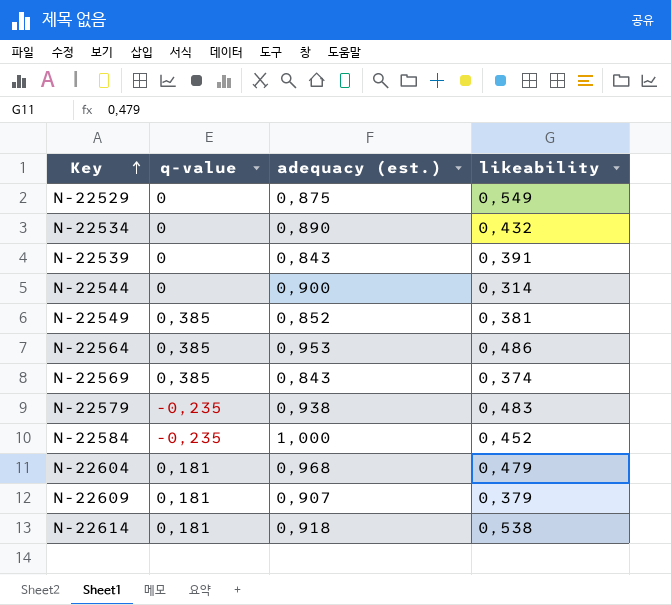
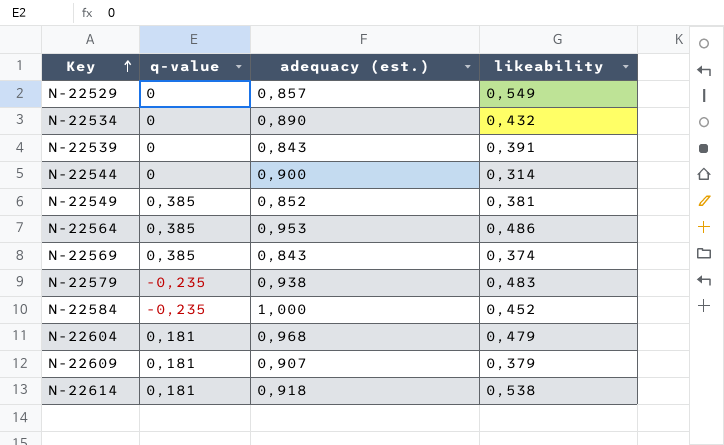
N-22529 | adequacy (est.): 0,875 -> 0,857

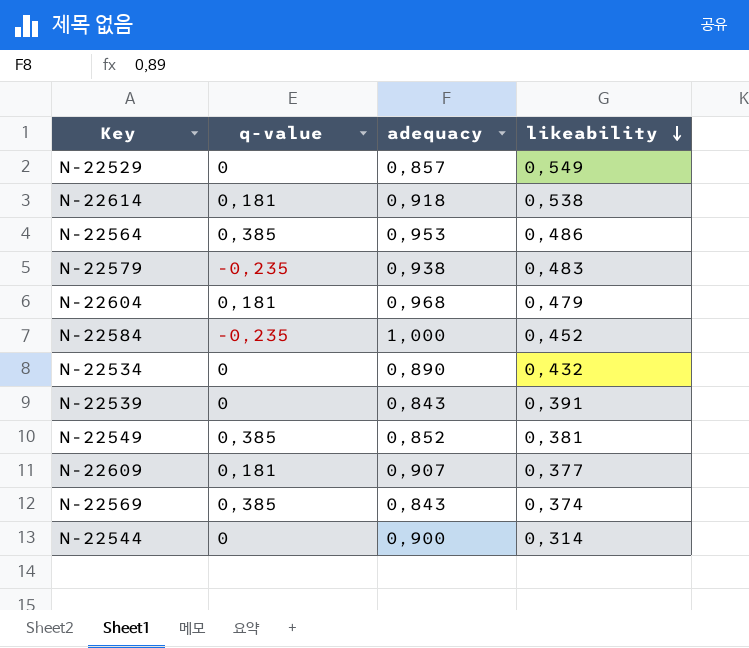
row order: Key ascending -> likeability descending
column name: adequacy (est.) -> adequacy
N-22609 | likeability: 0,379 -> 0,377

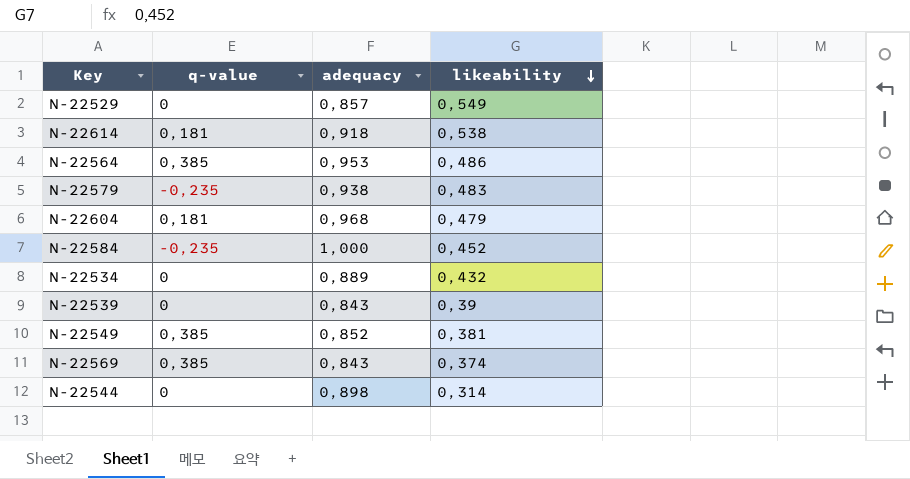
row N-22609: 0,181 | 0,907 | 0,377 -> none
N-22534 | adequacy: 0,890 -> 0,889
N-22539 | likeability: 0,391 -> 0,39
N-22544 | adequacy: 0,900 -> 0,898

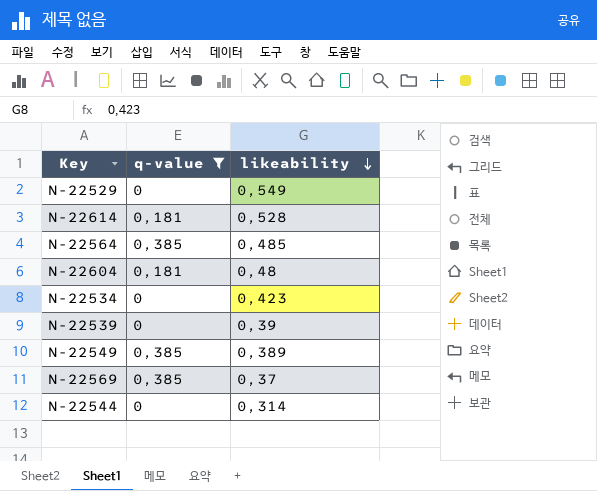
filter: none -> q-value != -0,235
column adequacy | position: 3 -> none
N-22614 | likeability: 0,538 -> 0,528
N-22564 | likeability: 0,486 -> 0,485
N-22604 | likeability: 0,479 -> 0,48
N-22534 | likeability: 0,432 -> 0,423
N-22549 | likeability: 0,381 -> 0,389
N-22569 | likeability: 0,374 -> 0,37

